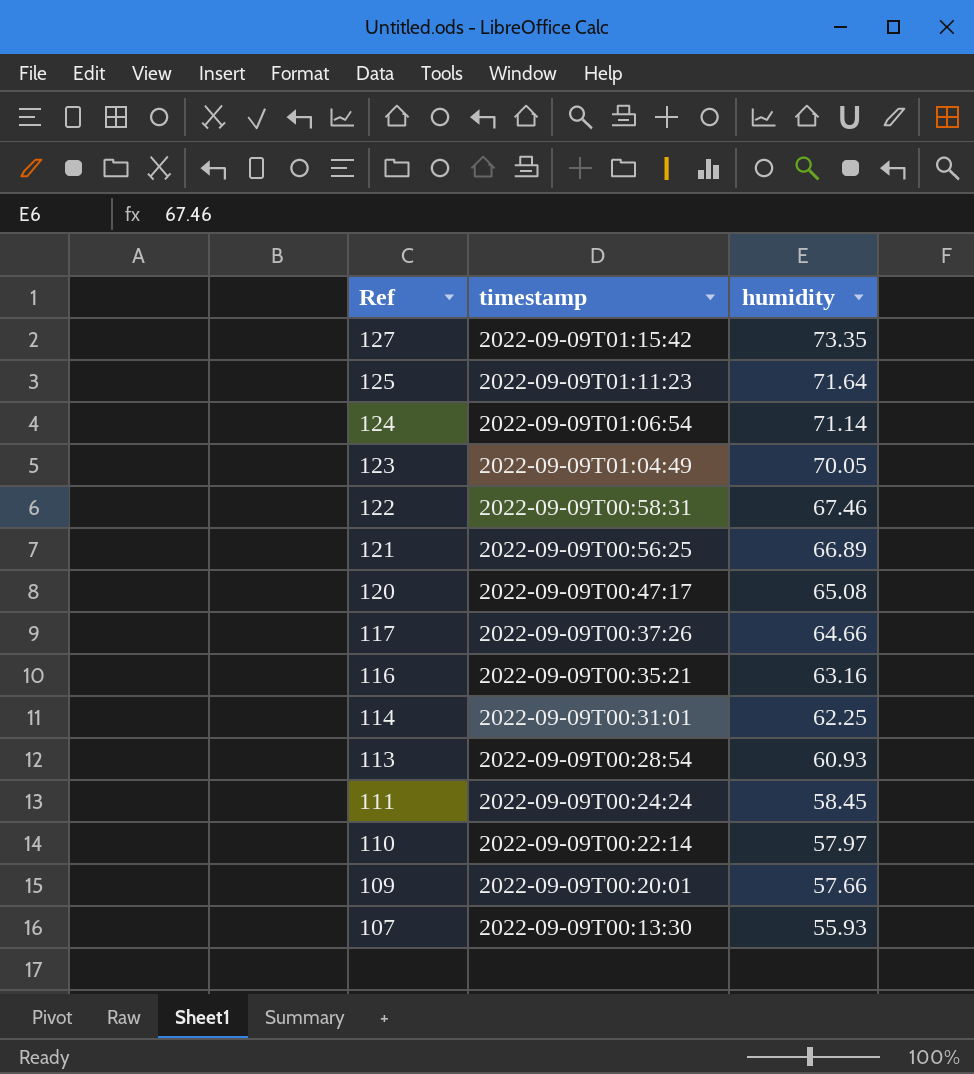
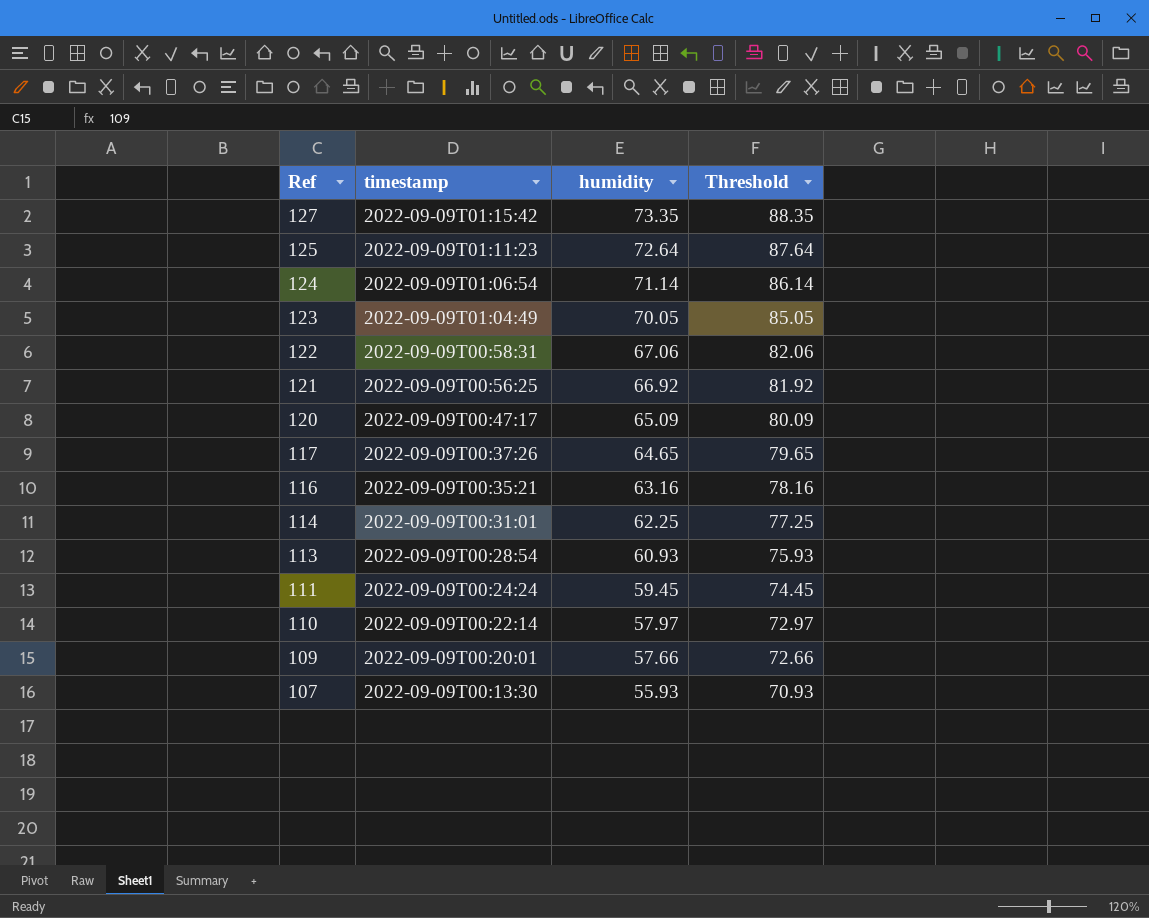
column Threshold | formula: none -> [humidity] + 15
125 | humidity: 71.64 -> 72.64
122 | humidity: 67.46 -> 67.06
121 | humidity: 66.89 -> 66.92
120 | humidity: 65.08 -> 65.09
117 | humidity: 64.66 -> 64.65
111 | humidity: 58.45 -> 59.45

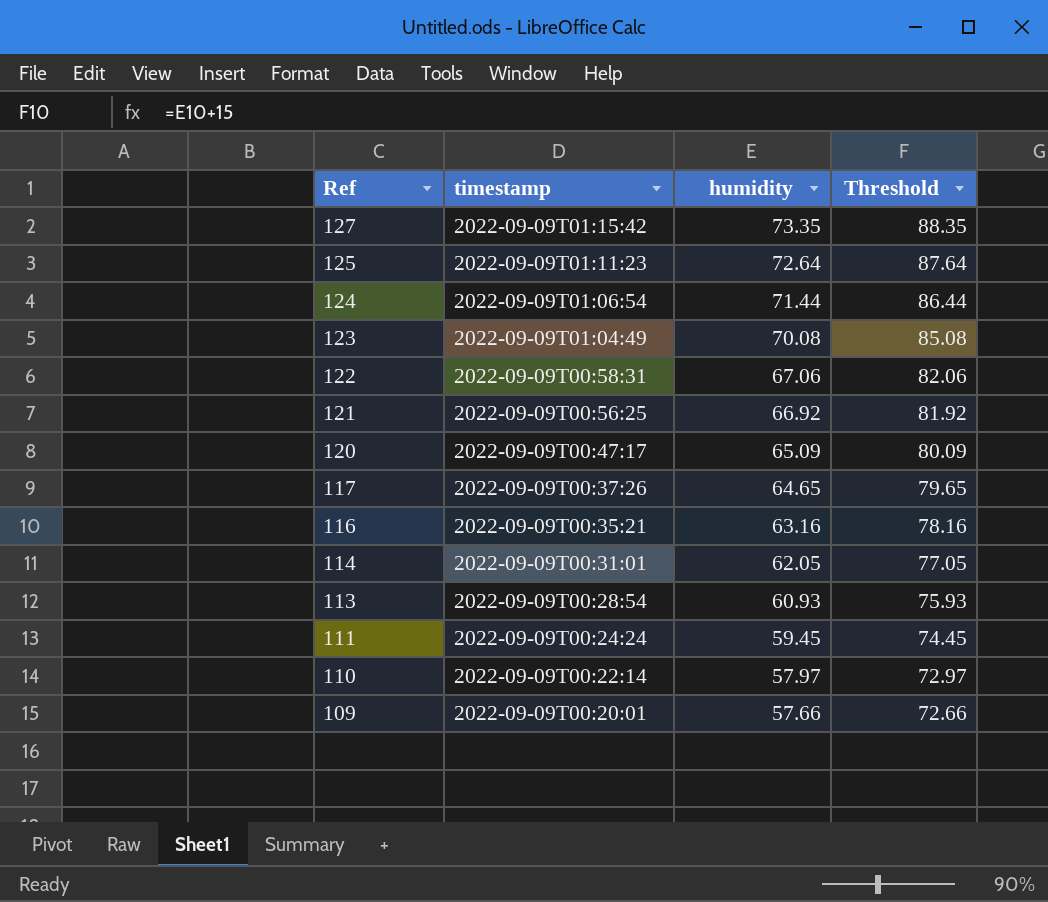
row 107: 2022-09-09T00:13:30 | 55.93 | 70.93 -> none
124 | humidity: 71.14 -> 71.44
124 | Threshold: 86.14 -> 86.44
123 | humidity: 70.05 -> 70.08
123 | Threshold: 85.05 -> 85.08
114 | humidity: 62.25 -> 62.05
114 | Threshold: 77.25 -> 77.05

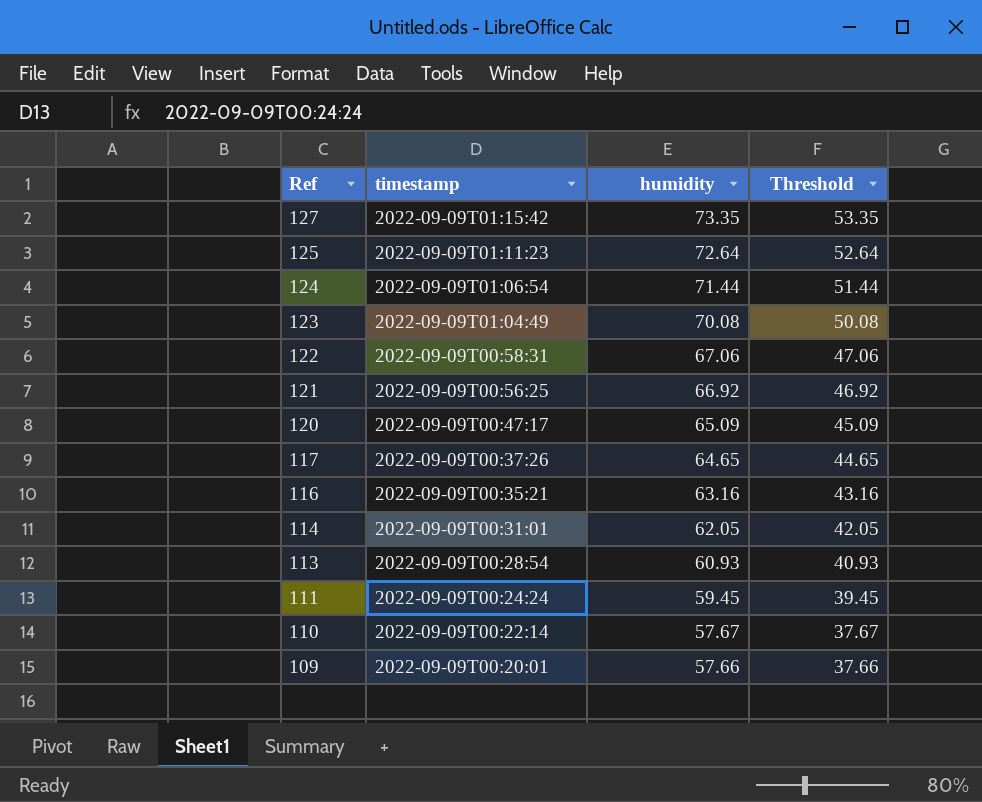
column Threshold | formula: [humidity] + 15 -> [humidity] - 20
110 | humidity: 57.97 -> 57.67

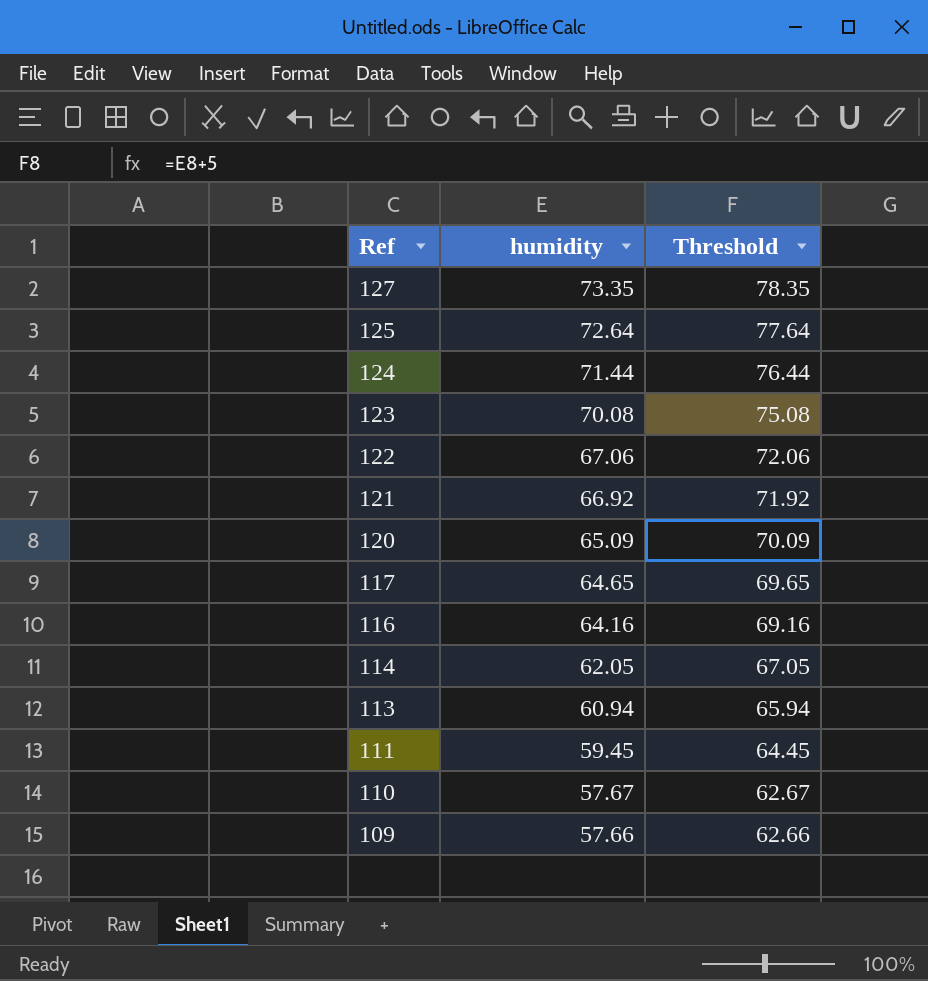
column timestamp | position: 2 -> none
column Threshold | formula: [humidity] - 20 -> [humidity] + 5
116 | humidity: 63.16 -> 64.16
113 | humidity: 60.93 -> 60.94

